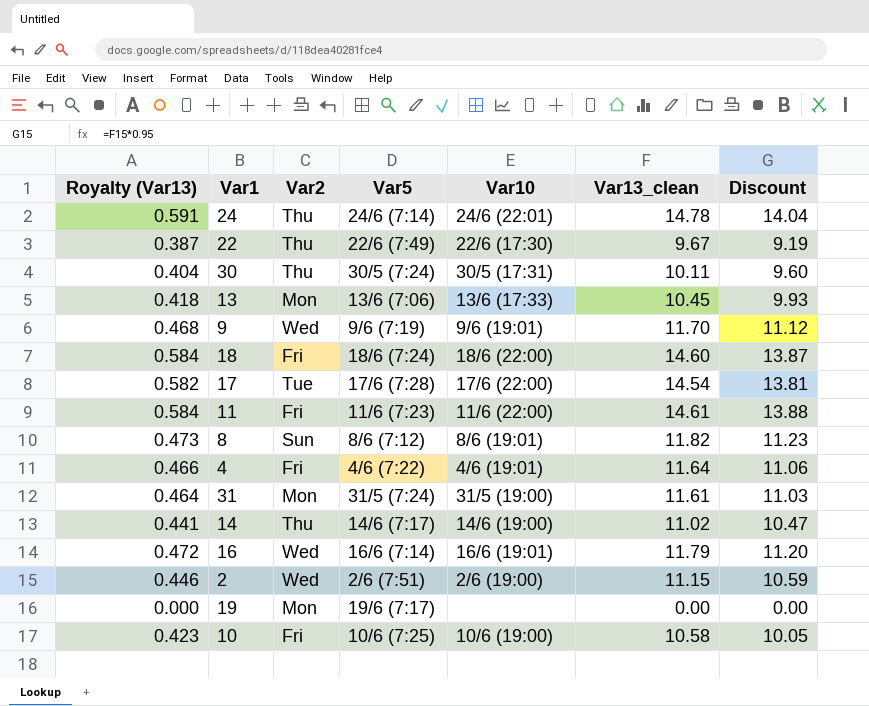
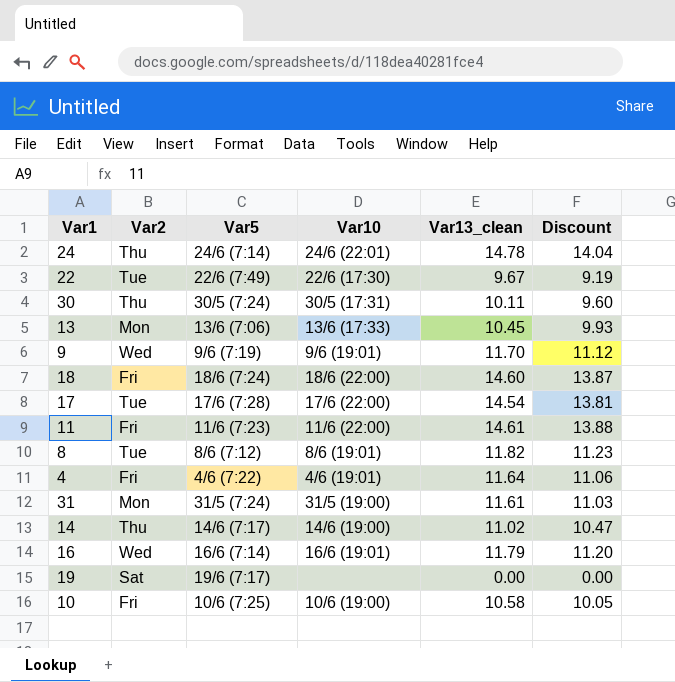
column Royalty (Var13) | formula: [Var13_clean] * 0.04 -> none
row 2: 0.446 | Wed | 2/6 (7:51) | 2/6 (19:00) | 11.15 | 10.59 -> none
22 | Var2: Thu -> Tue
8 | Var2: Sun -> Tue
19 | Var2: Mon -> Sat

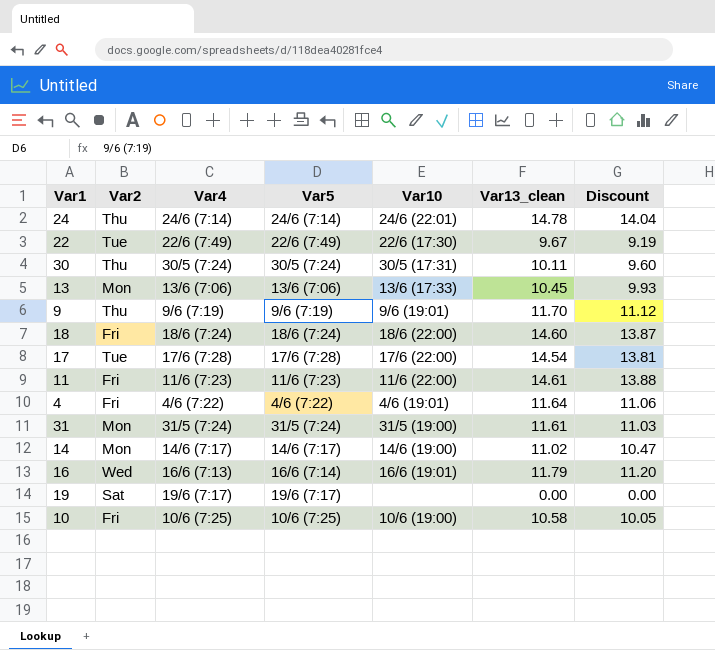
column Var4 | position: none -> 3
row 8: Tue | 8/6 (7:12) | 8/6 (19:01) | 11.82 | 11.23 -> none
9 | Var2: Wed -> Thu
14 | Var2: Thu -> Mon

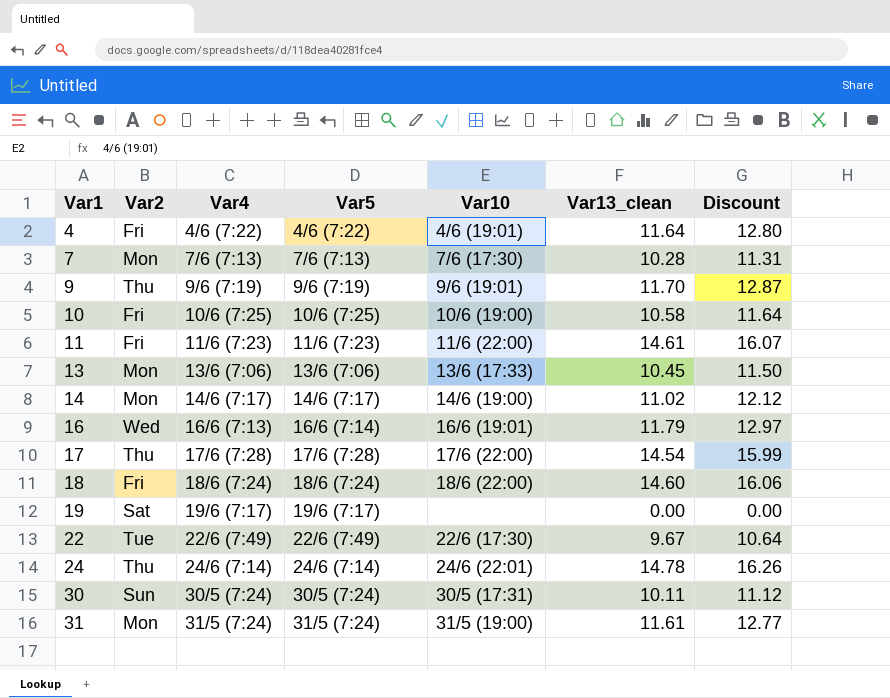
row order: none -> Var1 ascending
column Discount | formula: [Var13_clean] * 0.95 -> [Var13_clean] * 1.1
row 7: none -> Mon | 7/6 (7:13) | 7/6 (7:13) | 7/6 (17:30) | 10.28 | 11.31
17 | Var2: Tue -> Thu
30 | Var2: Thu -> Sun

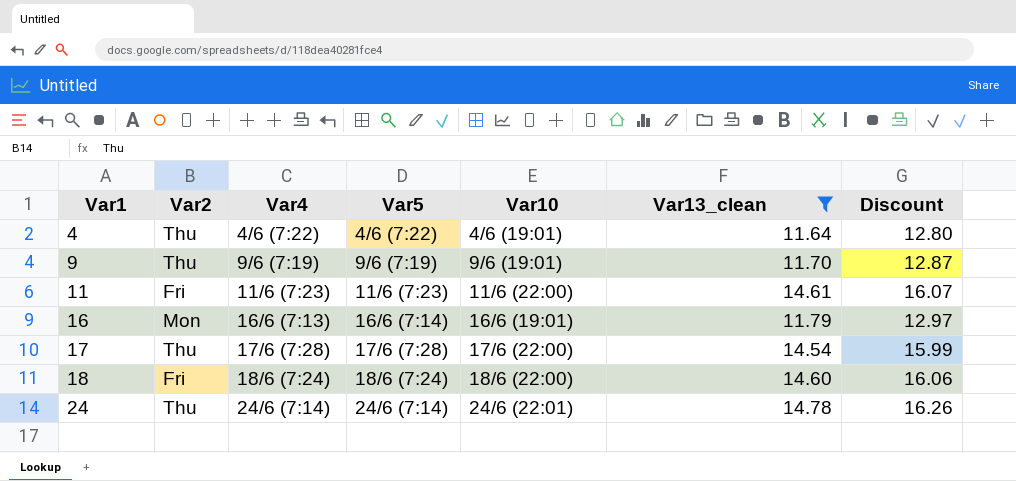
filter: none -> Var13_clean >= 11.64
4 | Var2: Fri -> Thu
16 | Var2: Wed -> Mon

